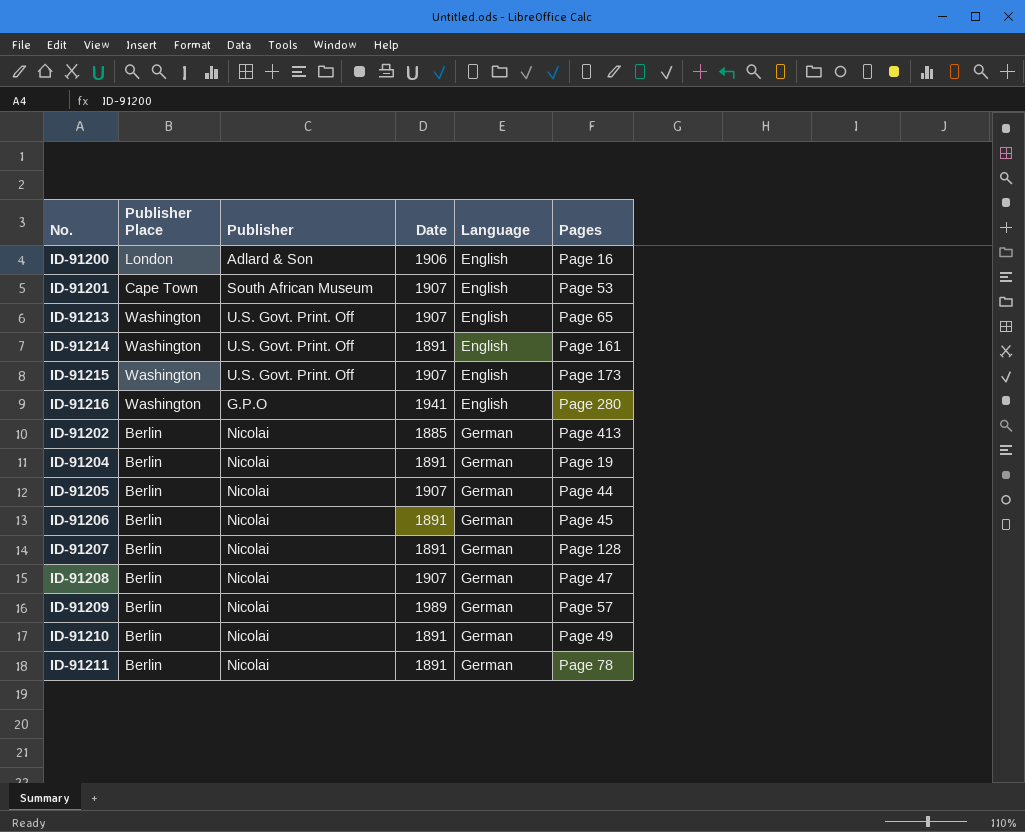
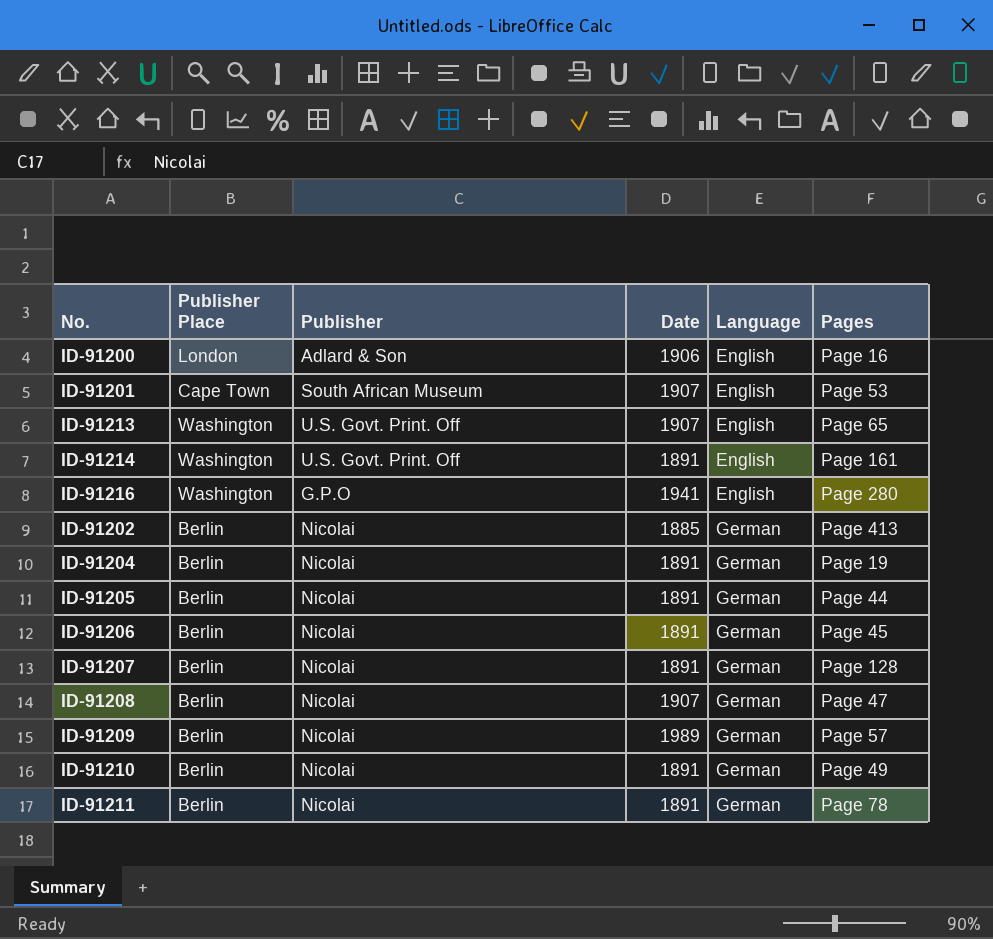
row ID-91215: Washington | U.S. Govt. Print. Off | 1907 | English | Page 173 -> none
ID-91205 | Date: 1907 -> 1891

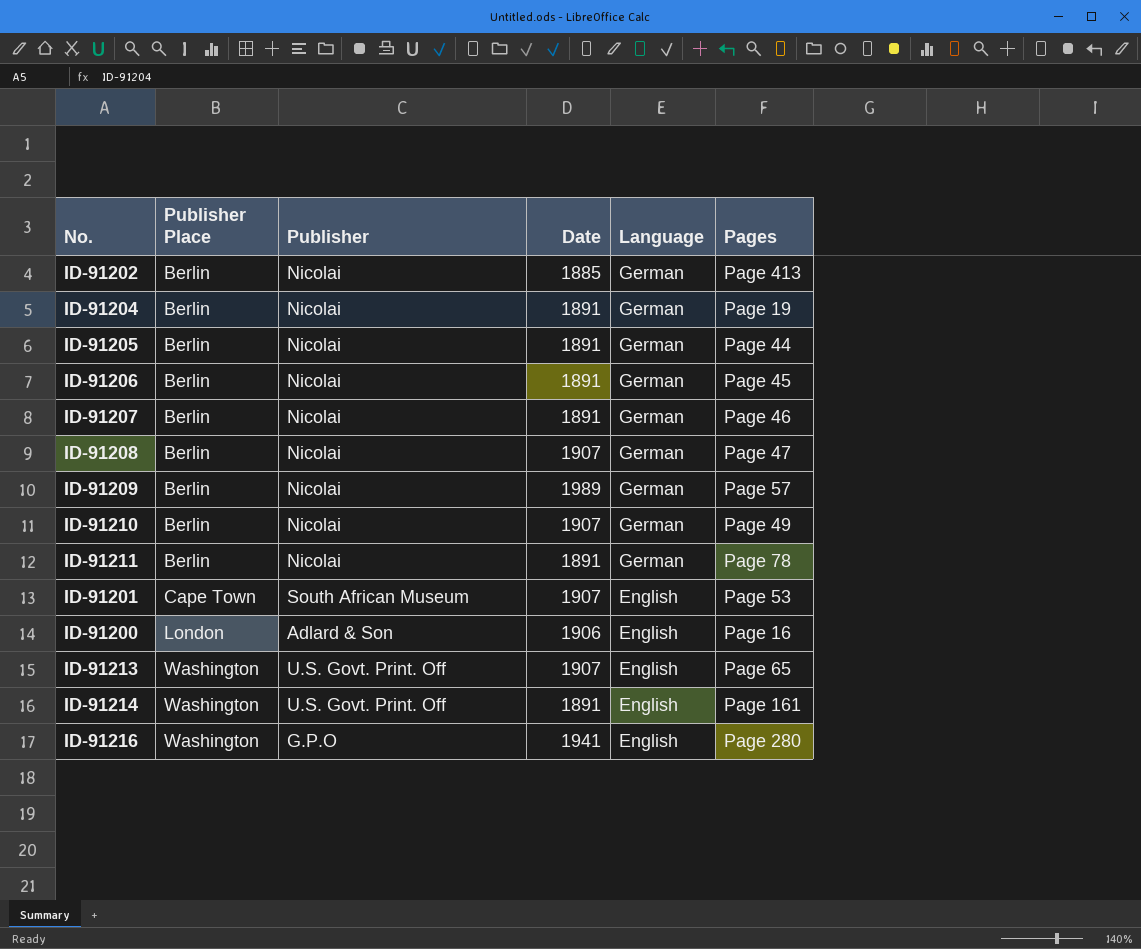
row order: Language ascending -> Publisher Place ascending
ID-91207 | Pages: Page 128 -> Page 46
ID-91210 | Date: 1891 -> 1907

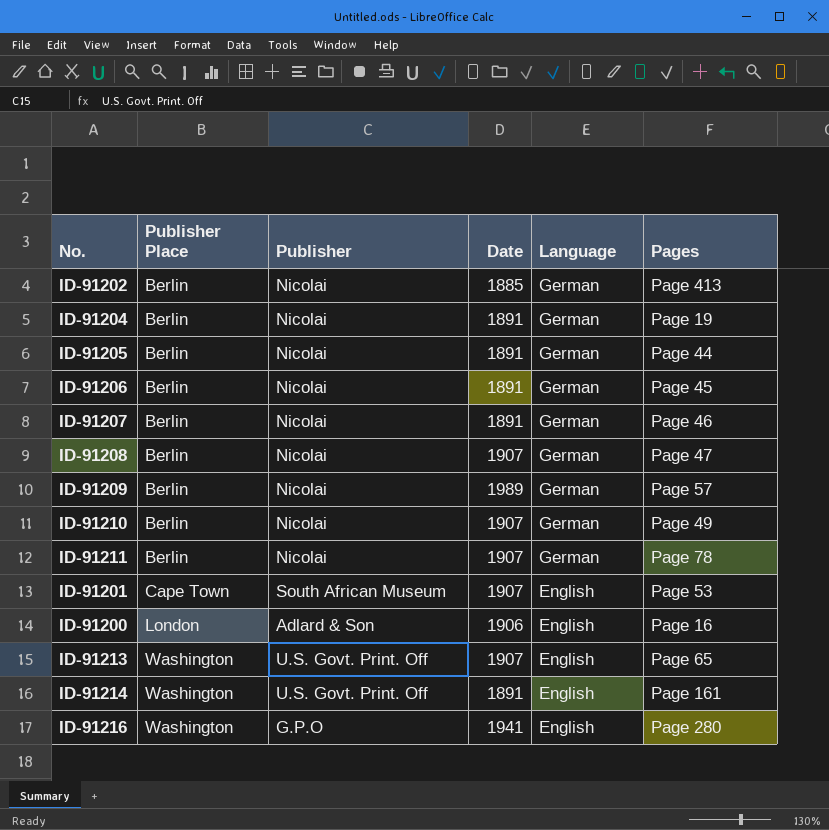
ID-91211 | Date: 1891 -> 1907

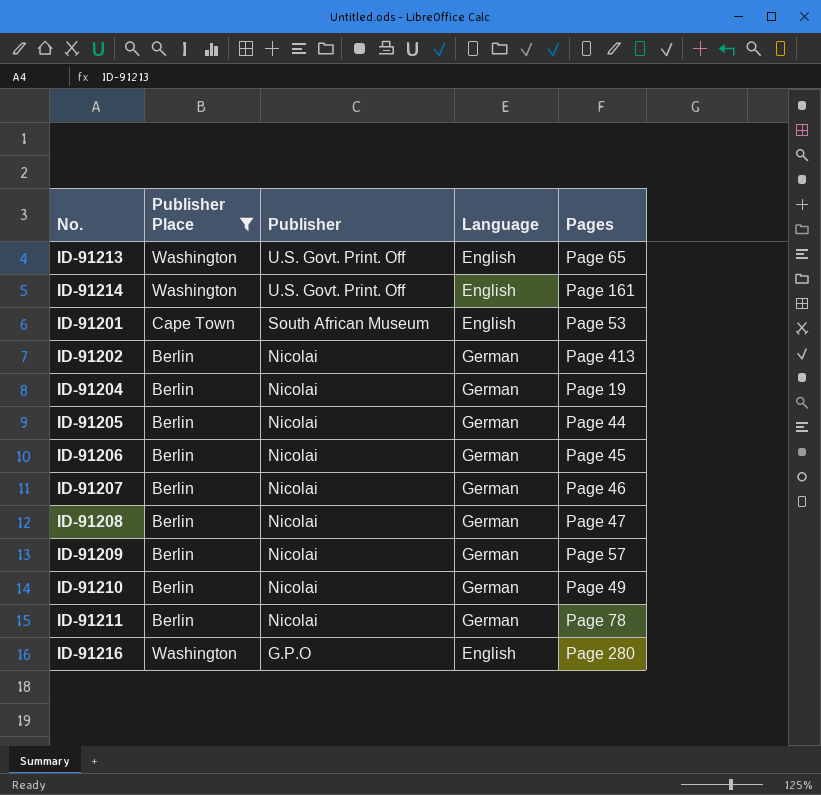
filter: none -> Publisher Place != London
row order: Publisher Place ascending -> Publisher descending
column Date | position: 4 -> none

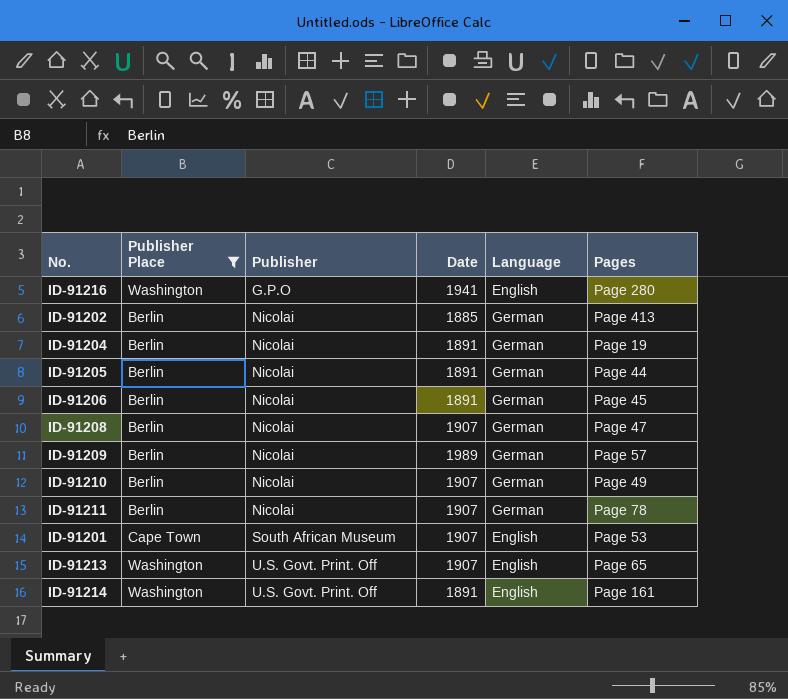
row order: Publisher descending -> Publisher ascending
column Date | position: none -> 4
row ID-91207: Berlin | Nicolai | German | Page 46 -> none

